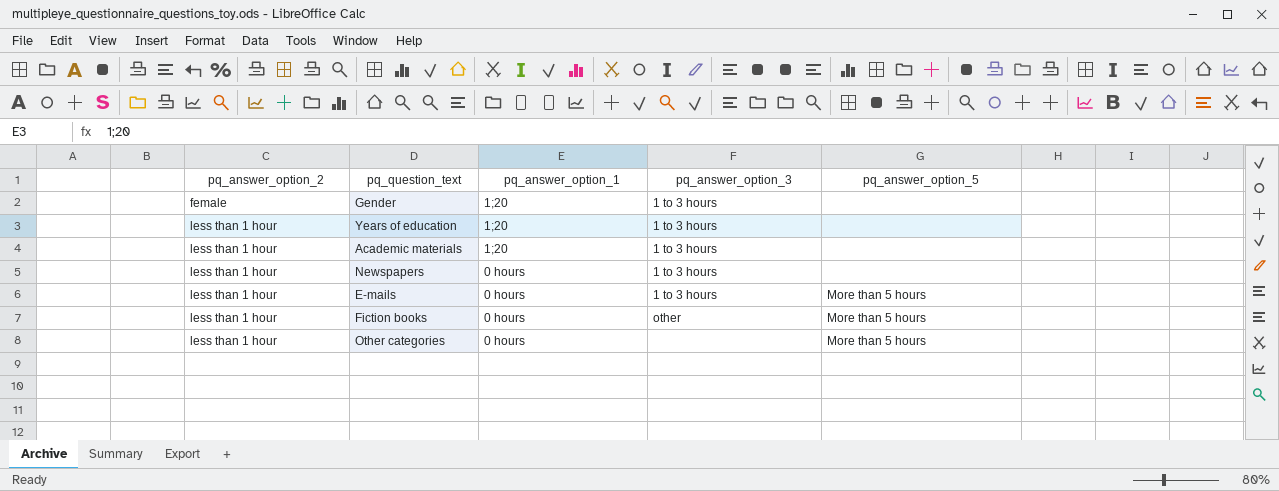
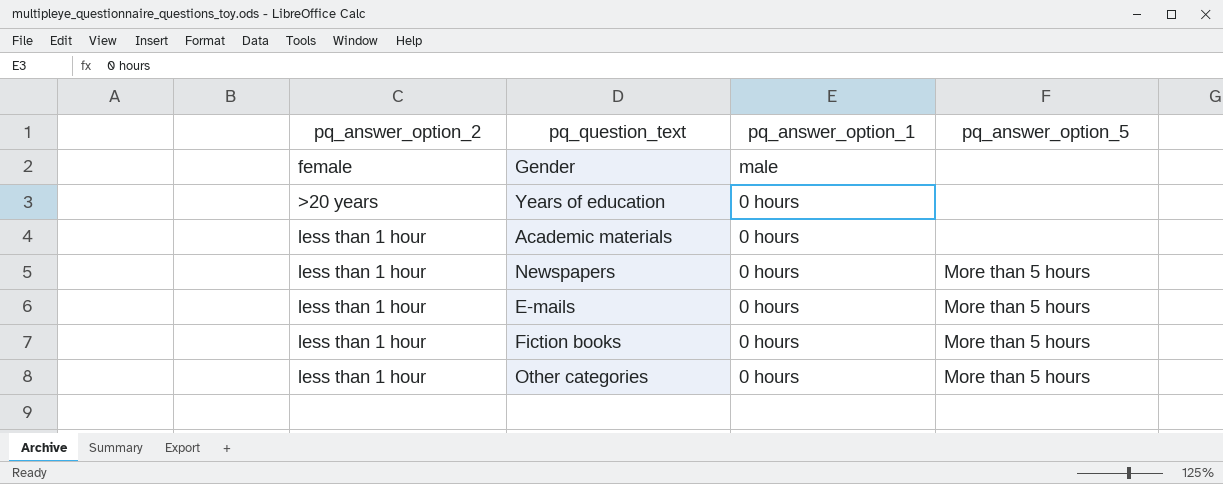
column pq_answer_option_3 | position: 4 -> none
Gender | pq_answer_option_1: 1;20 -> male
Years of education | pq_answer_option_2: less than 1 hour -> >20 years
Years of education | pq_answer_option_1: 1;20 -> 0 hours
Academic materials | pq_answer_option_1: 1;20 -> 0 hours
Newspapers | pq_answer_option_5: none -> More than 5 hours

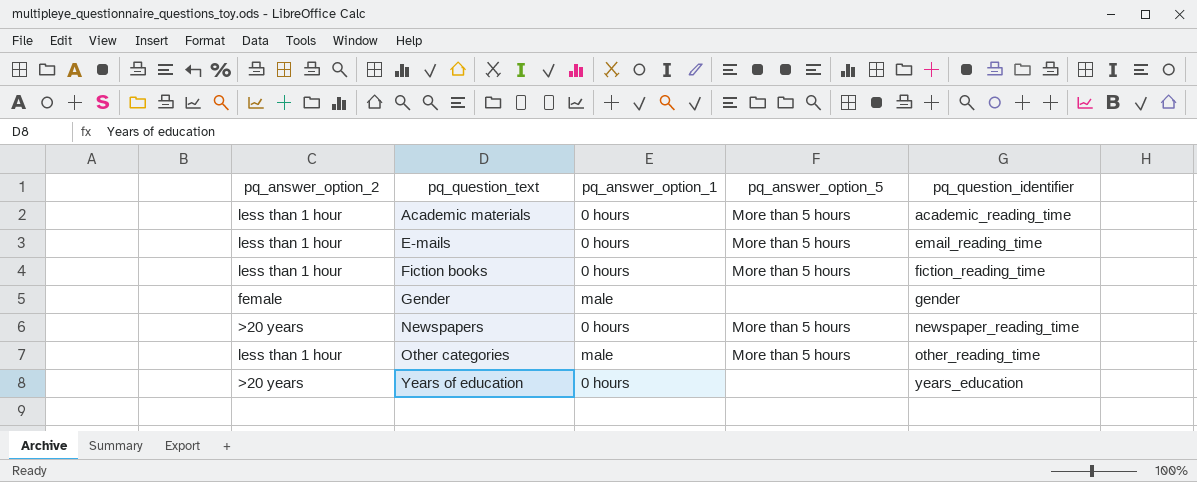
row order: pq_answer_option_1 descending -> pq_question_text ascending
column pq_question_identifier | position: none -> 5
Academic materials | pq_answer_option_5: none -> More than 5 hours
Newspapers | pq_answer_option_2: less than 1 hour -> >20 years
Other categories | pq_answer_option_1: 0 hours -> male

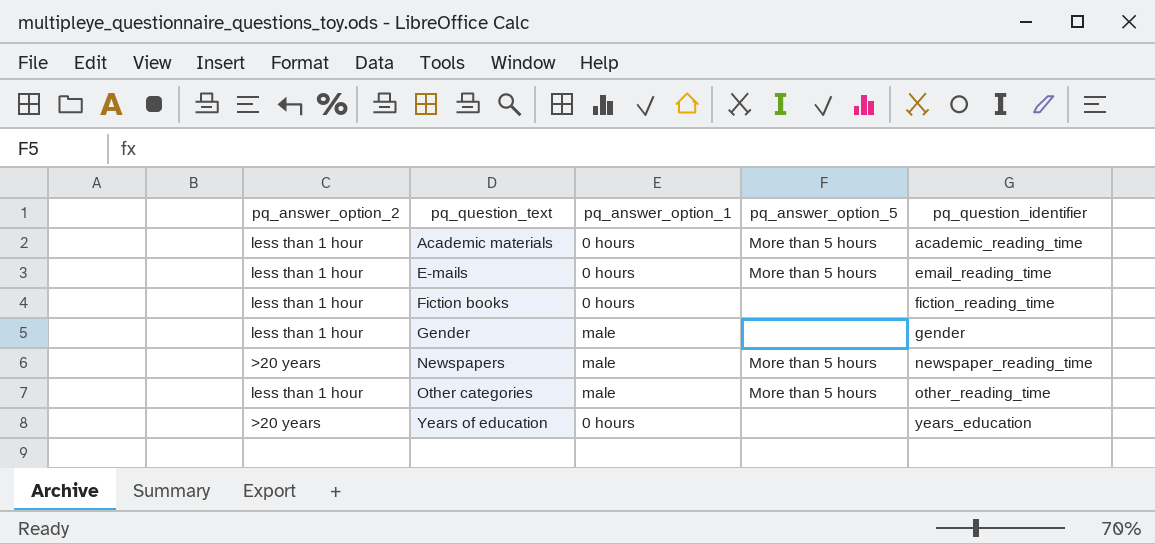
Fiction books | pq_answer_option_5: More than 5 hours -> none
Gender | pq_answer_option_2: female -> less than 1 hour
Newspapers | pq_answer_option_1: 0 hours -> male

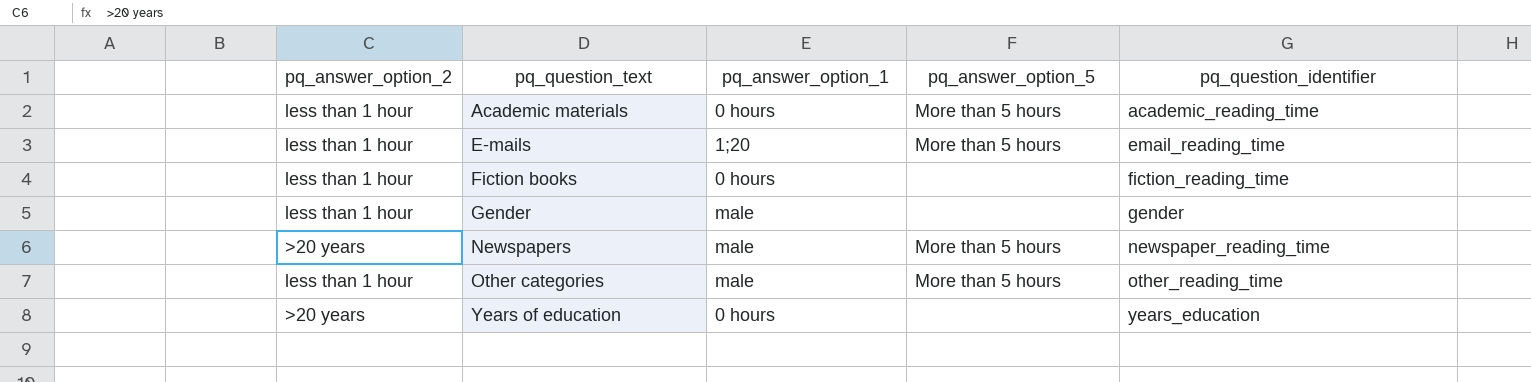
E-mails | pq_answer_option_1: 0 hours -> 1;20

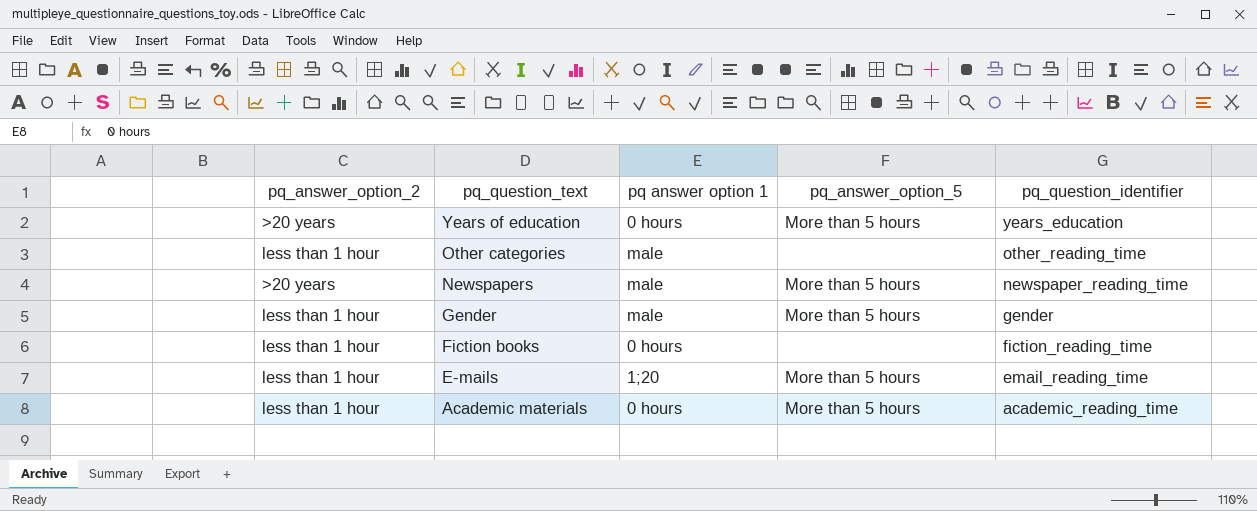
row order: pq_question_text ascending -> pq_question_text descending
column name: pq_answer_option_1 -> pq answer option 1
Years of education | pq_answer_option_5: none -> More than 5 hours
Other categories | pq_answer_option_5: More than 5 hours -> none
Gender | pq_answer_option_5: none -> More than 5 hours

